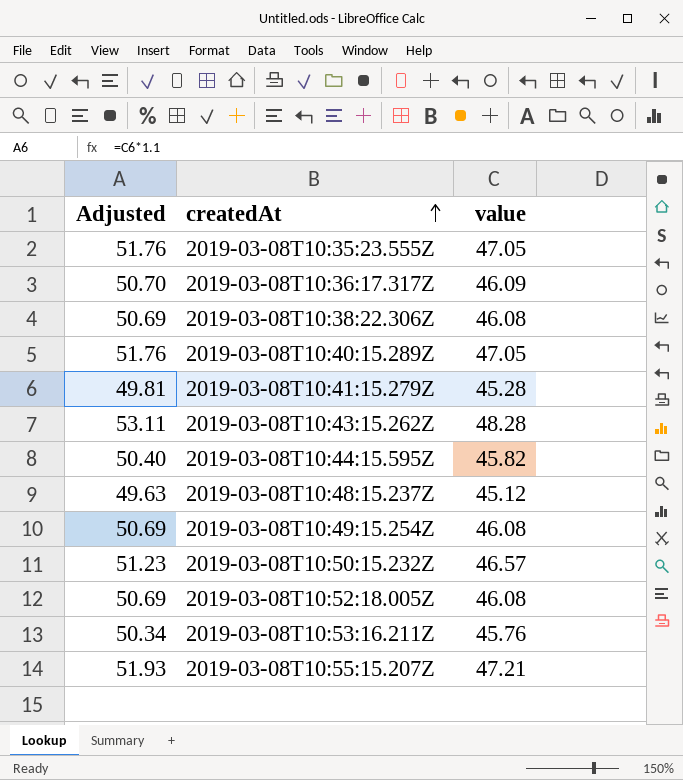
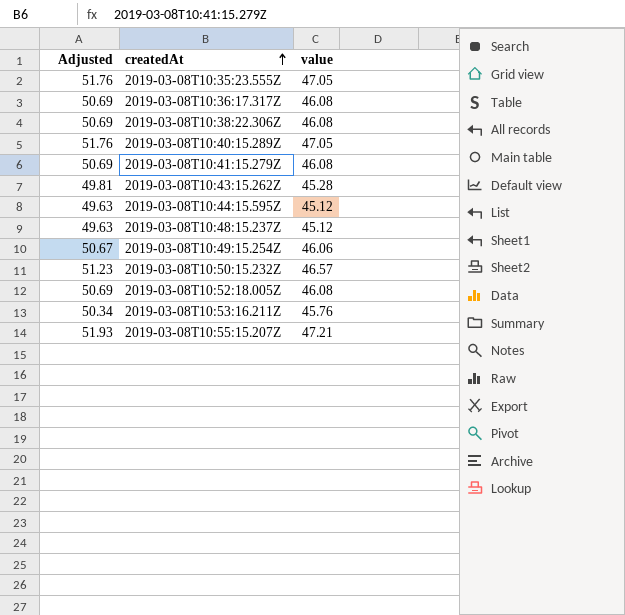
2019-03-08T10:36:17.317Z | Adjusted: 50.70 -> 50.69
2019-03-08T10:36:17.317Z | value: 46.09 -> 46.08
2019-03-08T10:41:15.279Z | Adjusted: 49.81 -> 50.69
2019-03-08T10:41:15.279Z | value: 45.28 -> 46.08
2019-03-08T10:43:15.262Z | Adjusted: 53.11 -> 49.81
2019-03-08T10:43:15.262Z | value: 48.28 -> 45.28
2019-03-08T10:44:15.595Z | Adjusted: 50.40 -> 49.63
2019-03-08T10:44:15.595Z | value: 45.82 -> 45.12
2019-03-08T10:49:15.254Z | Adjusted: 50.69 -> 50.67
2019-03-08T10:49:15.254Z | value: 46.08 -> 46.06

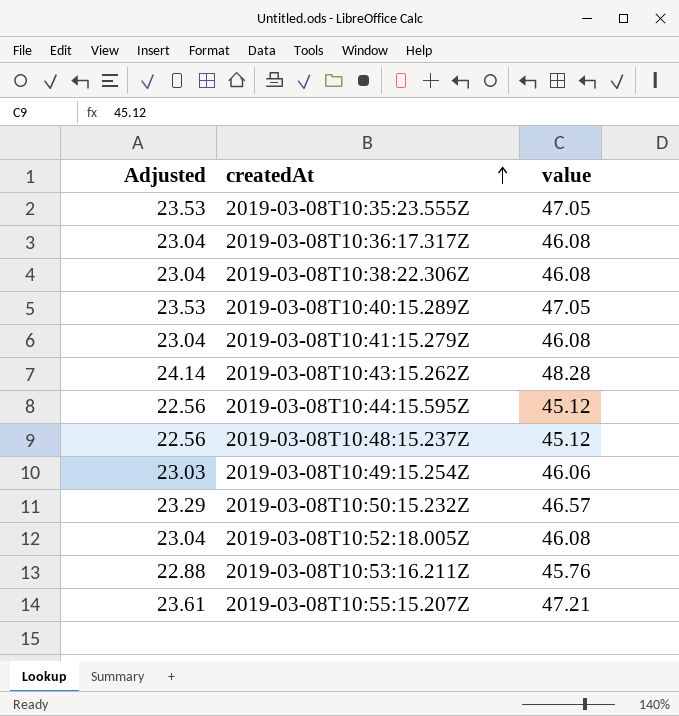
column Adjusted | formula: [value] * 1.1 -> [value] * 0.5
2019-03-08T10:43:15.262Z | value: 45.28 -> 48.28

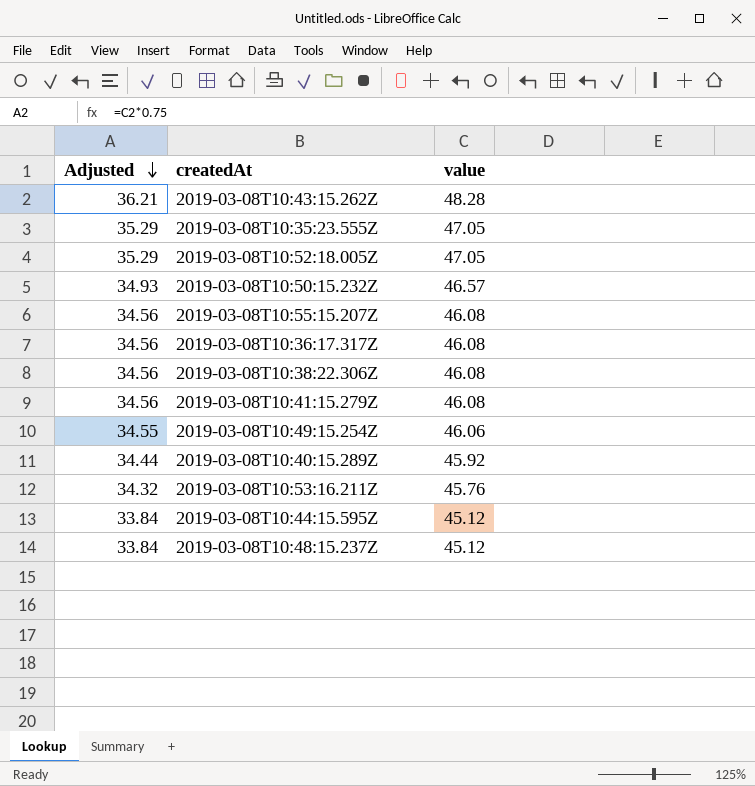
row order: createdAt ascending -> Adjusted descending
column Adjusted | formula: [value] * 0.5 -> [value] * 0.75
2019-03-08T10:52:18.005Z | value: 46.08 -> 47.05
2019-03-08T10:55:15.207Z | value: 47.21 -> 46.08
2019-03-08T10:40:15.289Z | value: 47.05 -> 45.92

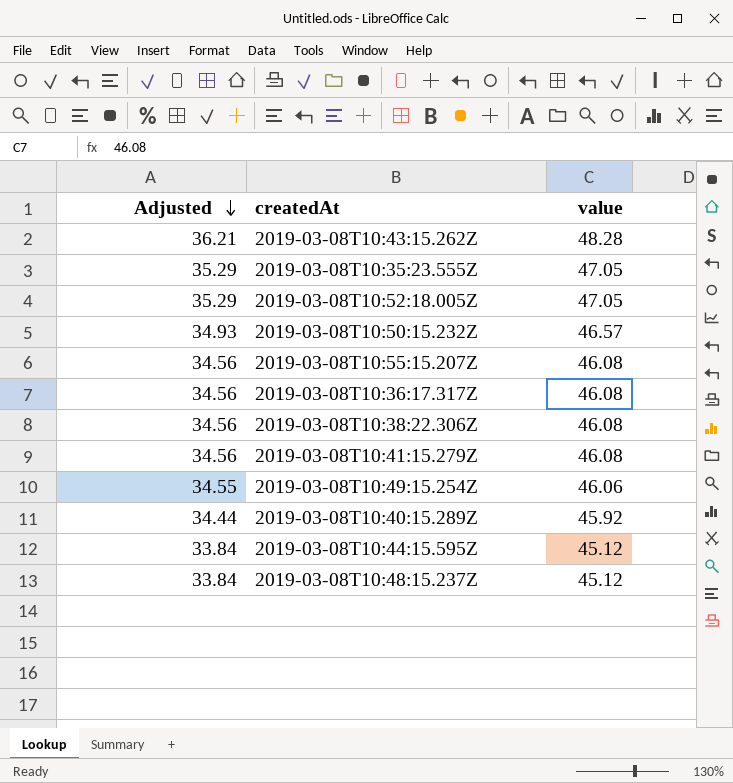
row 2019-03-08T10:53:16.211Z: 34.32 | 45.76 -> none

